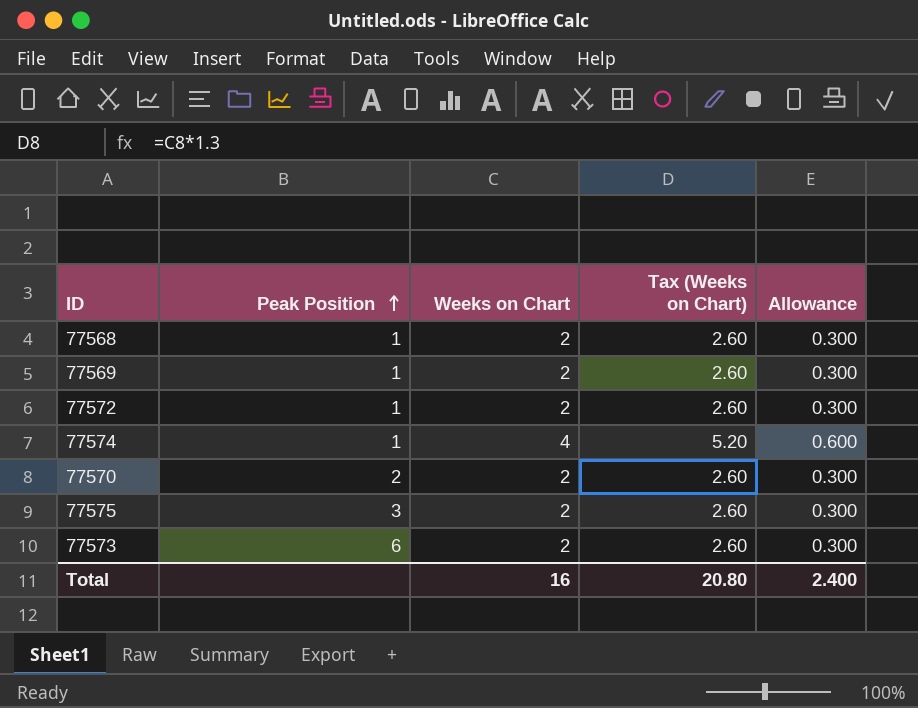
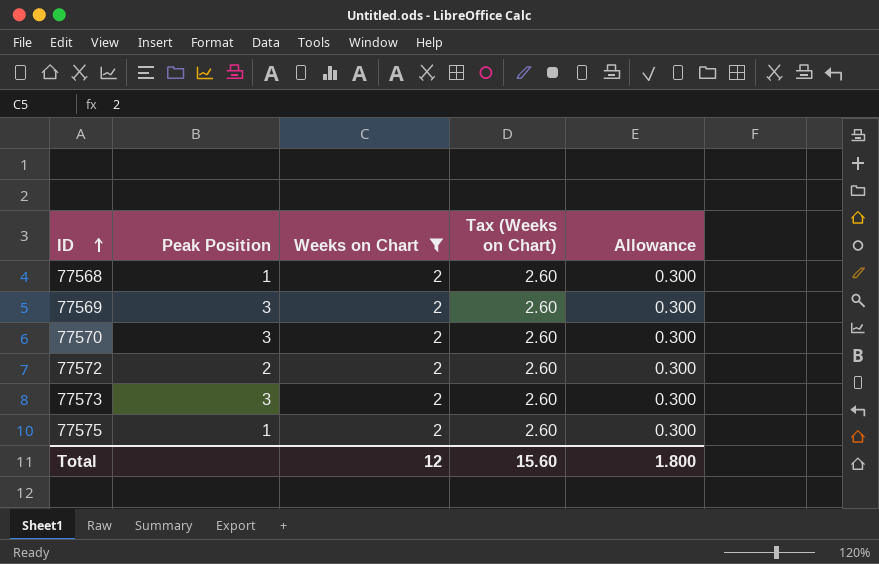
filter: none -> Weeks on Chart = 2
row order: Peak Position ascending -> ID ascending
77569 | Peak Position: 1 -> 3
77570 | Peak Position: 2 -> 3
77572 | Peak Position: 1 -> 2
77573 | Peak Position: 6 -> 3
77575 | Peak Position: 3 -> 1
Total | Weeks on Chart: 16 -> 12
Total | Tax (Weeks on Chart): 20.80 -> 15.60
Total | Allowance: 2.400 -> 1.800

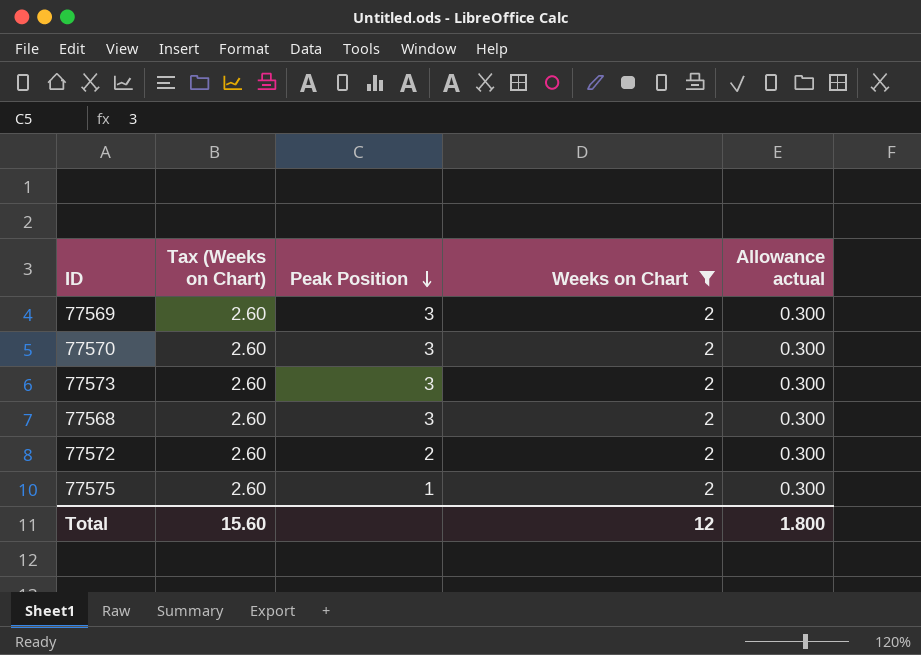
row order: ID ascending -> Peak Position descending
column Tax (Weeks on Chart) | position: 4 -> 2
column name: Allowance -> Allowance actual
77568 | Peak Position: 1 -> 3

